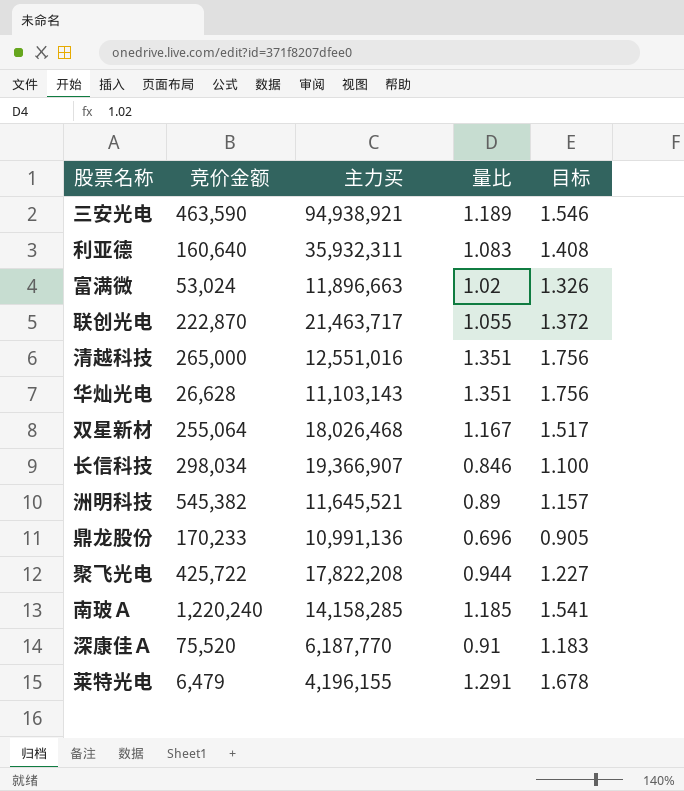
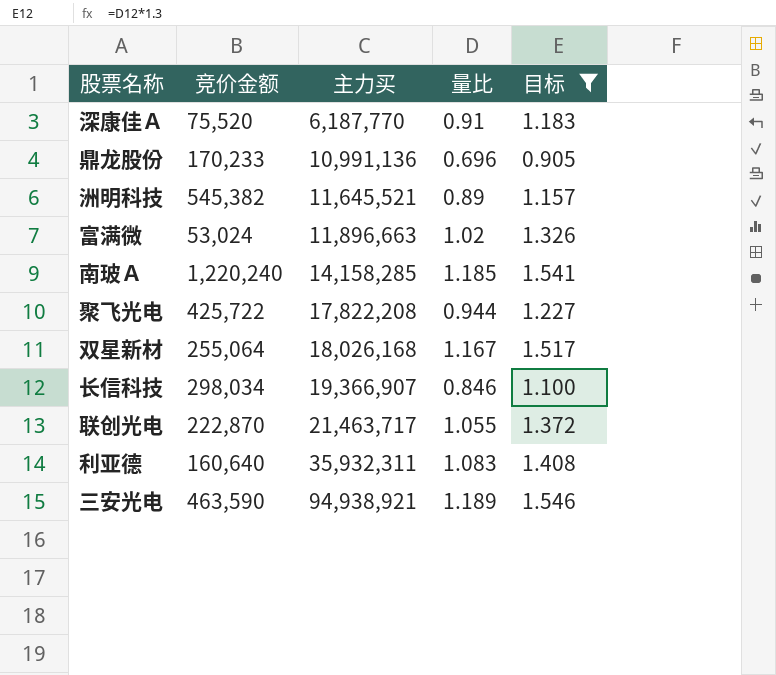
filter: none -> 目标 <= 1.546
row order: none -> 主力买 ascending
双星新材 | 主力买: 18,026,468 -> 18,026,168

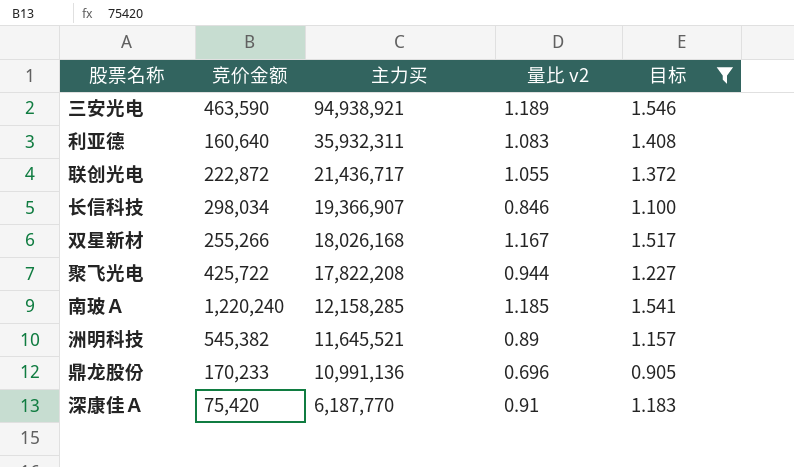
row order: 主力买 ascending -> 主力买 descending
column name: 量比 -> 量比 v2
row 富满微: 53,024 | 11,896,663 | 1.02 | 1.326 -> none
联创光电 | 竞价金额: 222,870 -> 222,872
联创光电 | 主力买: 21,463,717 -> 21,436,717
双星新材 | 竞价金额: 255,064 -> 255,266
南玻Ａ | 主力买: 14,158,285 -> 12,158,285
深康佳Ａ | 竞价金额: 75,520 -> 75,420

